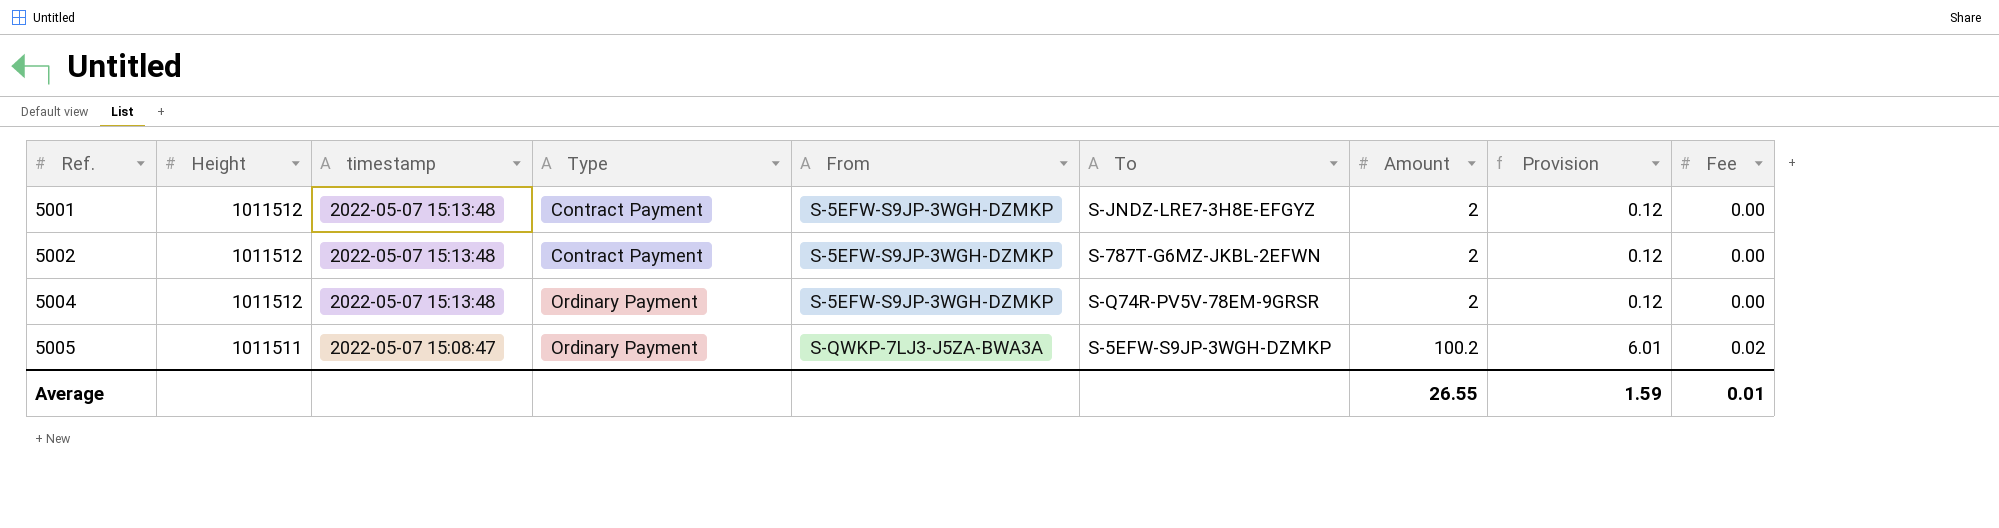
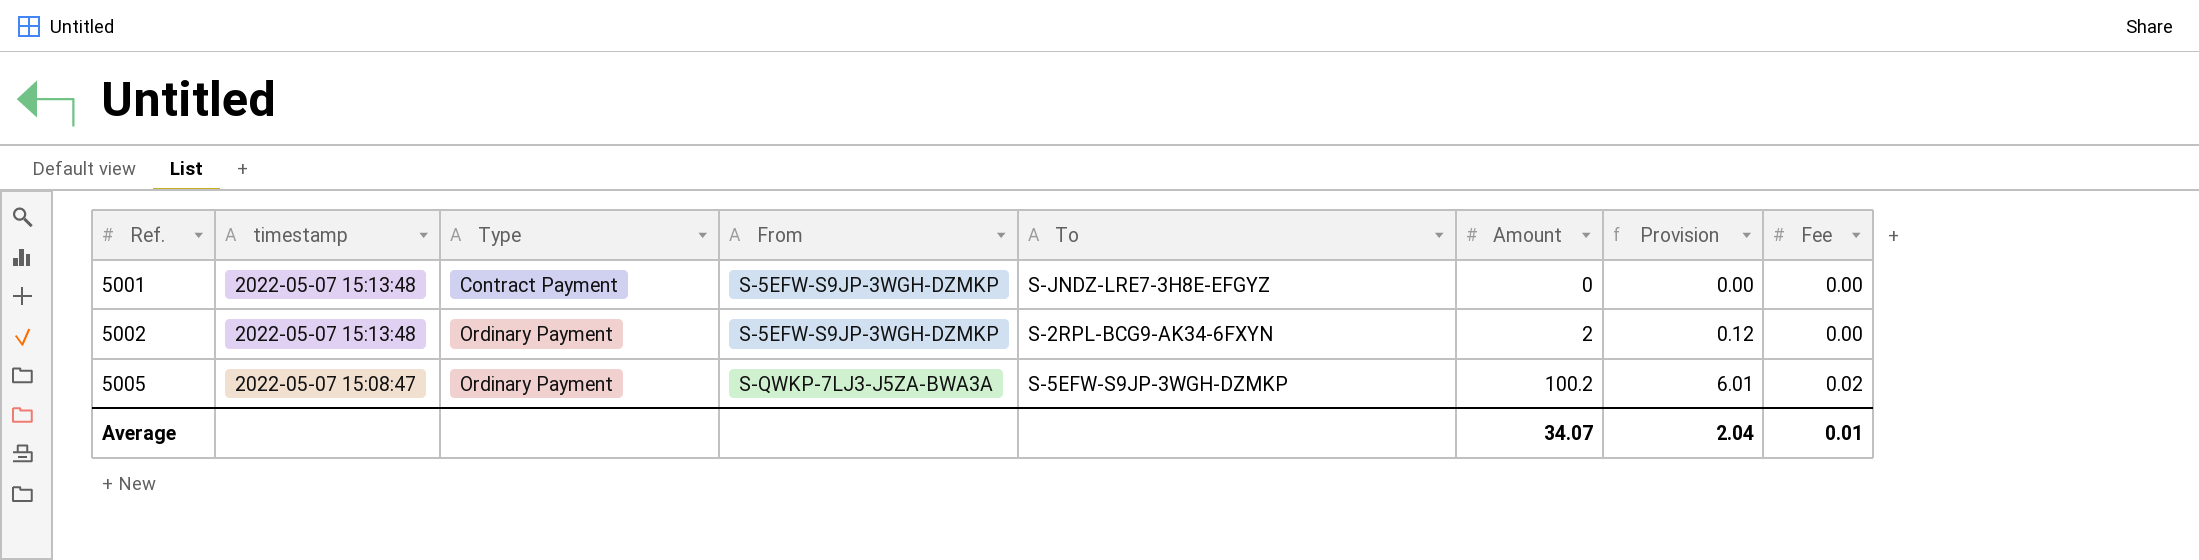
column Height | position: 2 -> none
row 5004: 1011512 | 2022-05-07 15:13:48 | Ordinary Payment | S-5EFW-S9JP-3WGH-DZMKP | S-Q74R-PV5V-78EM-9GRSR | 2 | 0.12 | 0.00 -> none
5001 | Amount: 2 -> 0
5001 | Provision: 0.12 -> 0.00
5002 | Type: Contract Payment -> Ordinary Payment
5002 | To: S-787T-G6MZ-JKBL-2EFWN -> S-2RPL-BCG9-AK34-6FXYN
Average | Amount: 26.55 -> 34.07
Average | Provision: 1.59 -> 2.04

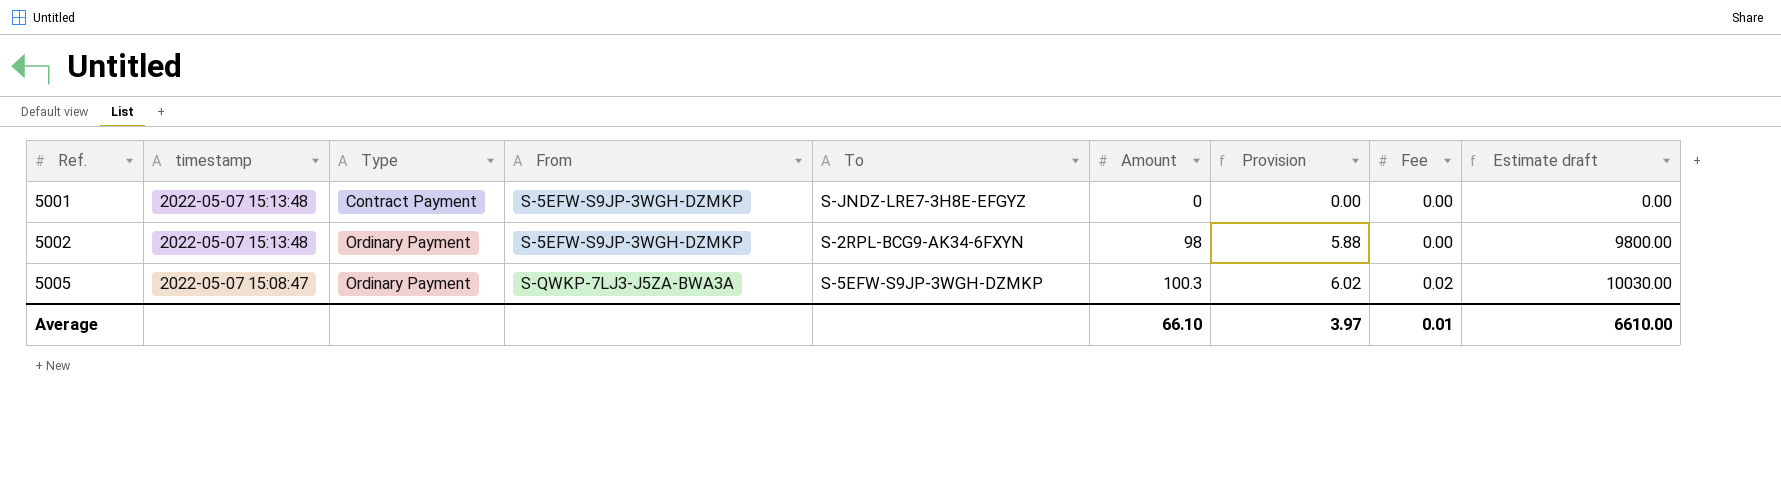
column Estimate draft | formula: none -> [Amount] * 100
5002 | Amount: 2 -> 98
5002 | Provision: 0.12 -> 5.88
5005 | Amount: 100.2 -> 100.3
5005 | Provision: 6.01 -> 6.02
Average | Amount: 34.07 -> 66.10
Average | Provision: 2.04 -> 3.97

